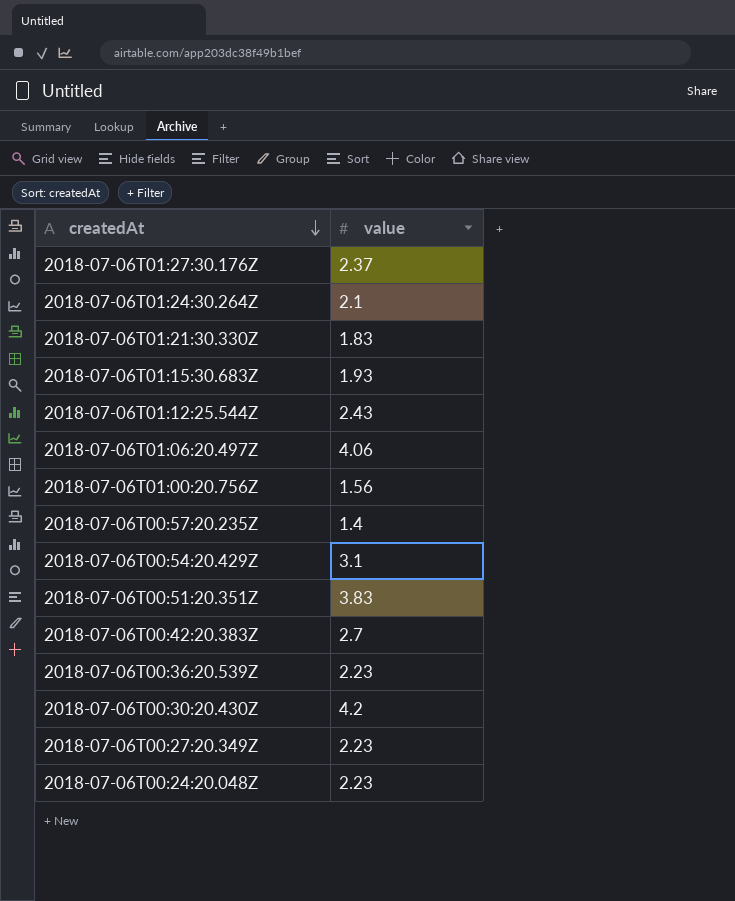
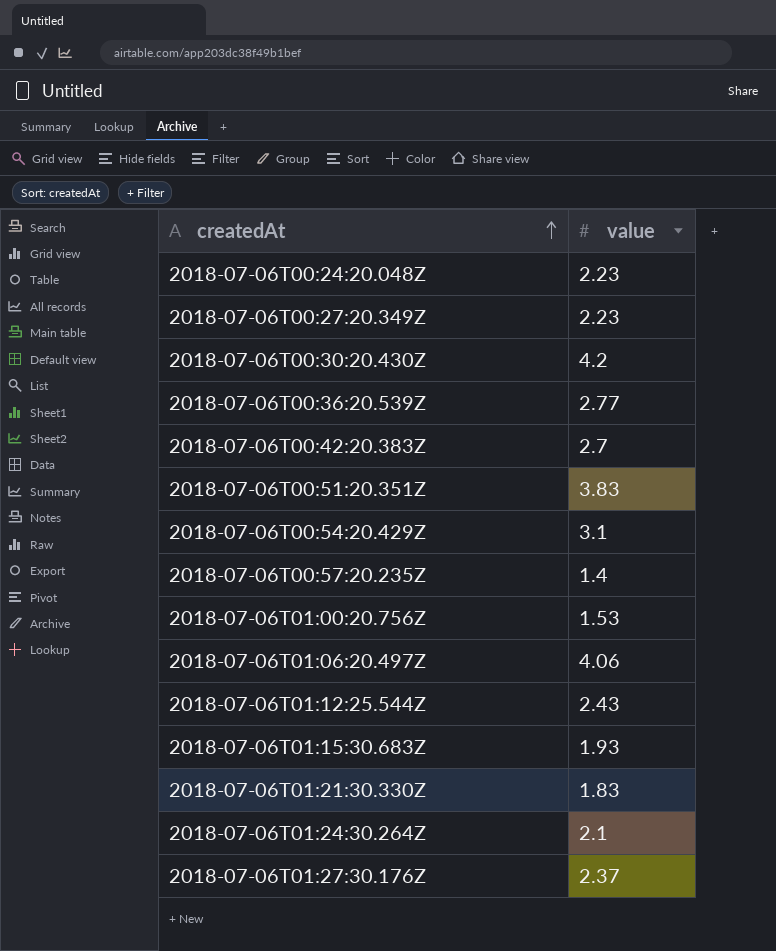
row order: createdAt descending -> createdAt ascending
2018-07-06T00:36:20.539Z | value: 2.23 -> 2.77
2018-07-06T01:00:20.756Z | value: 1.56 -> 1.53

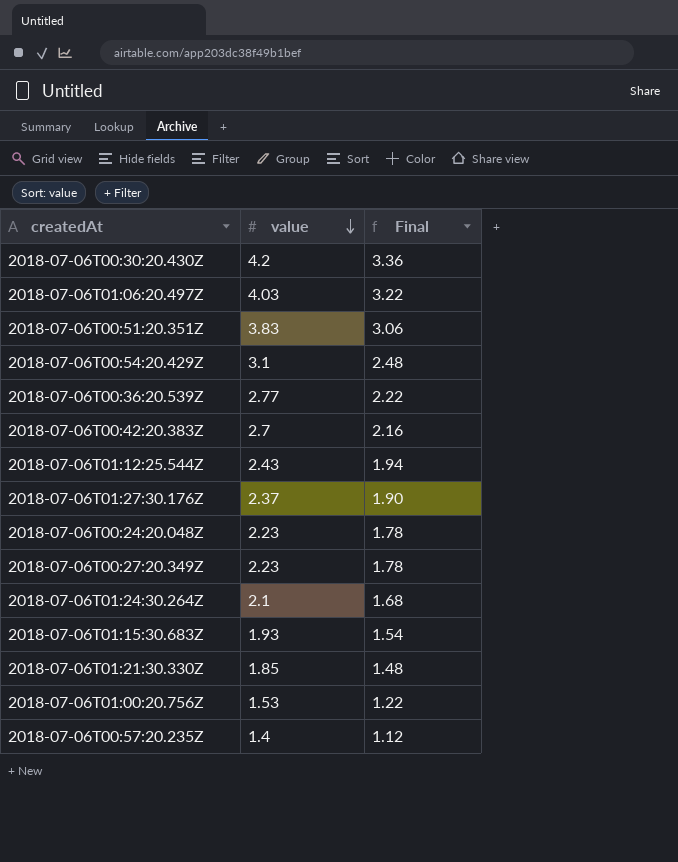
row order: createdAt ascending -> value descending
column Final | formula: none -> [value] * 0.8
2018-07-06T01:06:20.497Z | value: 4.06 -> 4.03
2018-07-06T01:21:30.330Z | value: 1.83 -> 1.85

